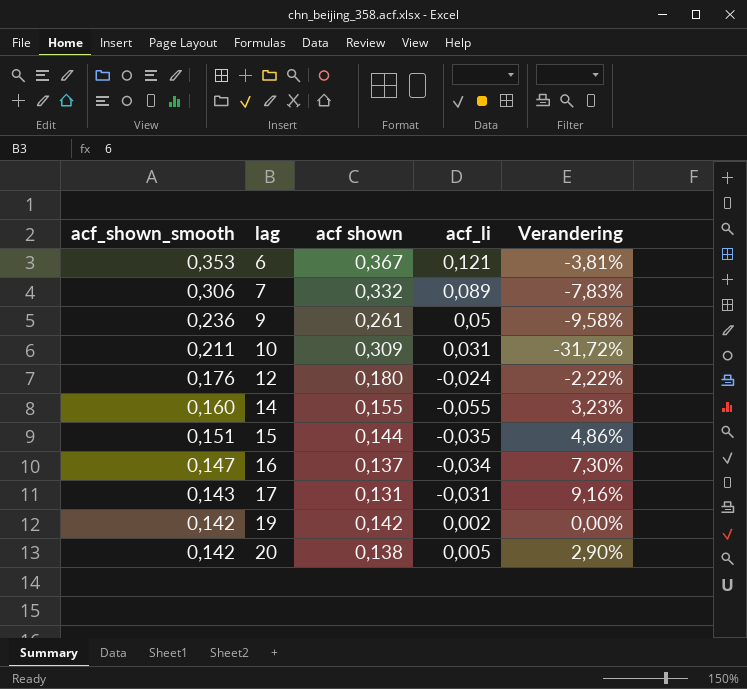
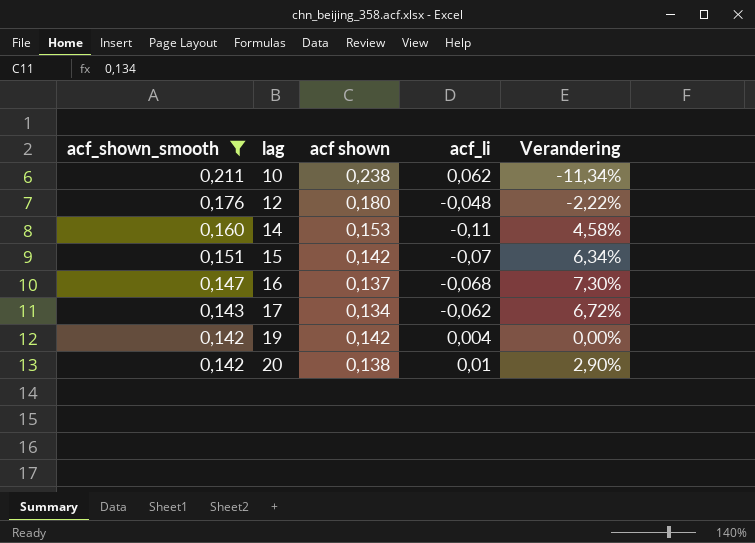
filter: none -> acf_shown_smooth <= 0,211
10 | acf shown: 0,309 -> 0,238
10 | acf_li: 0,031 -> 0,062
10 | Verandering: -31,72% -> -11,34%
12 | acf_li: -0,024 -> -0,048
14 | acf shown: 0,155 -> 0,153
14 | acf_li: -0,055 -> -0,11
14 | Verandering: 3,23% -> 4,58%
15 | acf shown: 0,144 -> 0,142
15 | acf_li: -0,035 -> -0,07
15 | Verandering: 4,86% -> 6,34%
16 | acf_li: -0,034 -> -0,068
17 | acf shown: 0,131 -> 0,134
17 | acf_li: -0,031 -> -0,062
17 | Verandering: 9,16% -> 6,72%
19 | acf_li: 0,002 -> 0,004
20 | acf_li: 0,005 -> 0,01

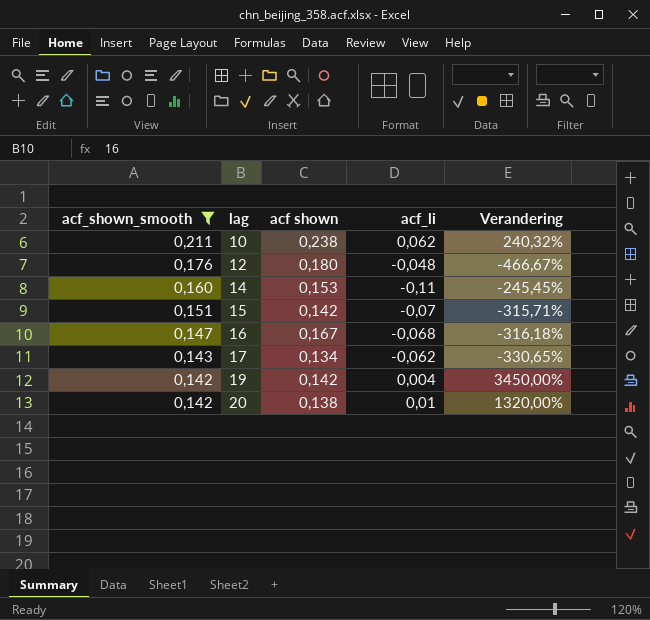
column Verandering | formula: ([acf_shown_smooth] - [acf shown]) / [acf shown] -> ([acf_shown_smooth] - [acf_li]) / [acf_li]
16 | acf shown: 0,137 -> 0,167

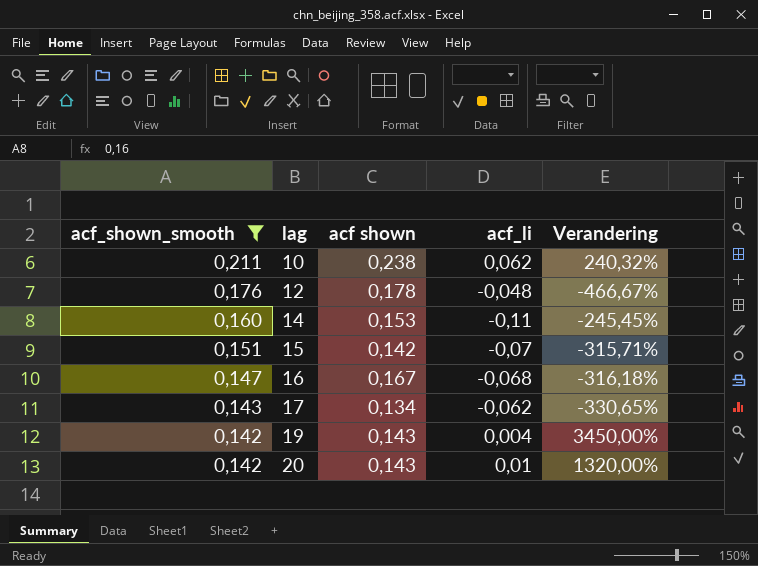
12 | acf shown: 0,180 -> 0,178
19 | acf shown: 0,142 -> 0,143
20 | acf shown: 0,138 -> 0,143

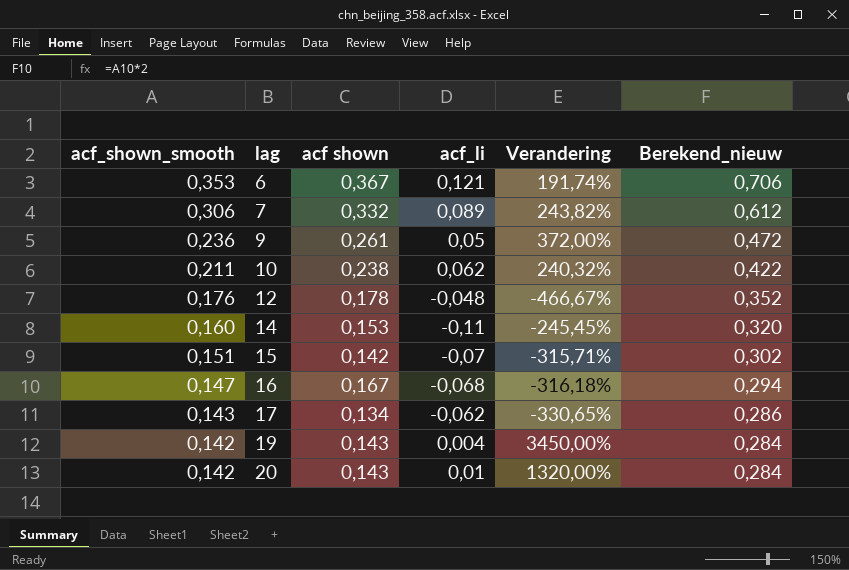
filter: acf_shown_smooth <= 0,211 -> none
column Berekend_nieuw | formula: none -> [acf_shown_smooth] * 2

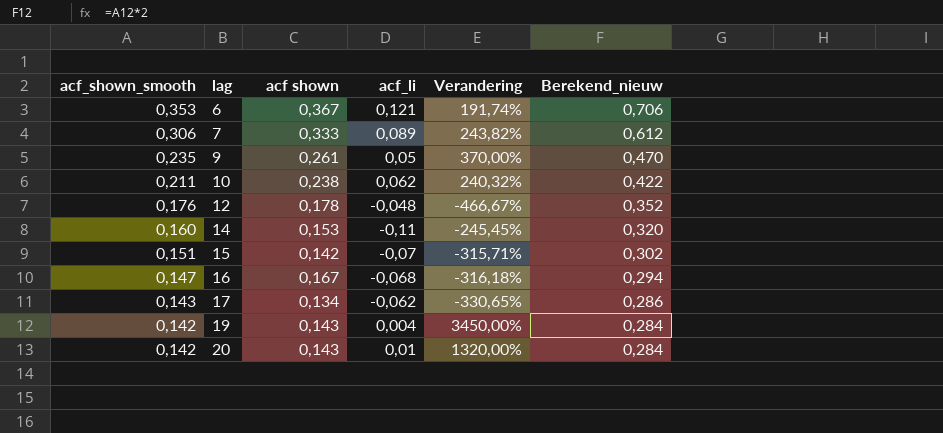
7 | acf shown: 0,332 -> 0,333
9 | acf_shown_smooth: 0,236 -> 0,235
9 | Verandering: 372,00% -> 370,00%
9 | Berekend_nieuw: 0,472 -> 0,470

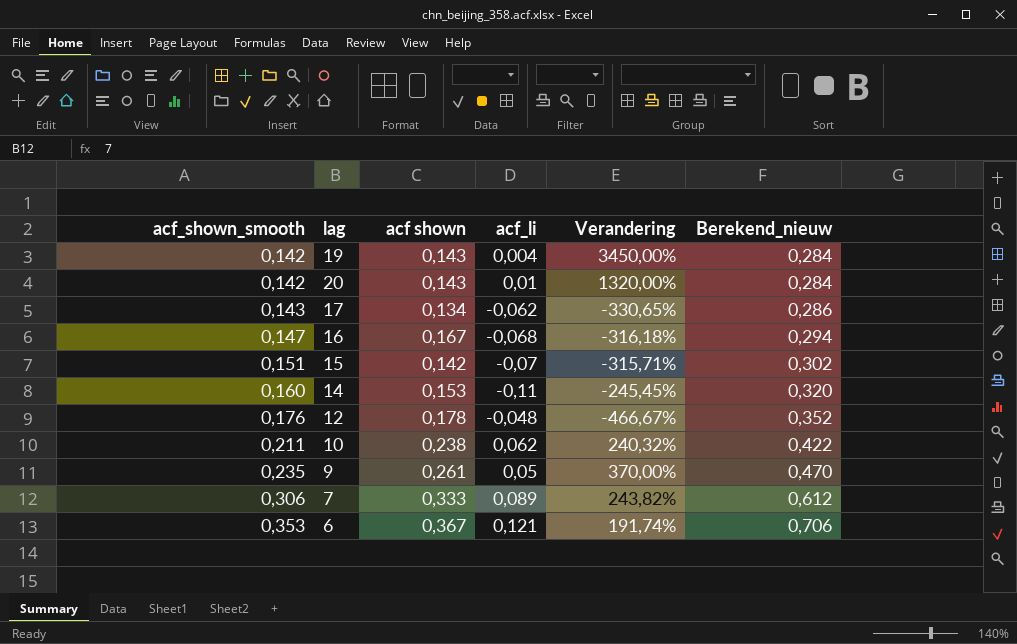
row order: acf_shown_smooth descending -> acf_shown_smooth ascending

